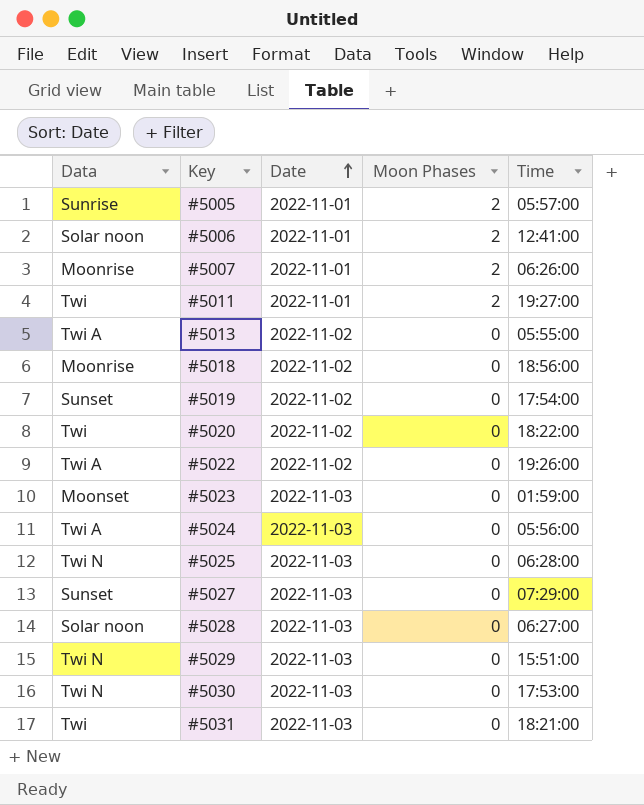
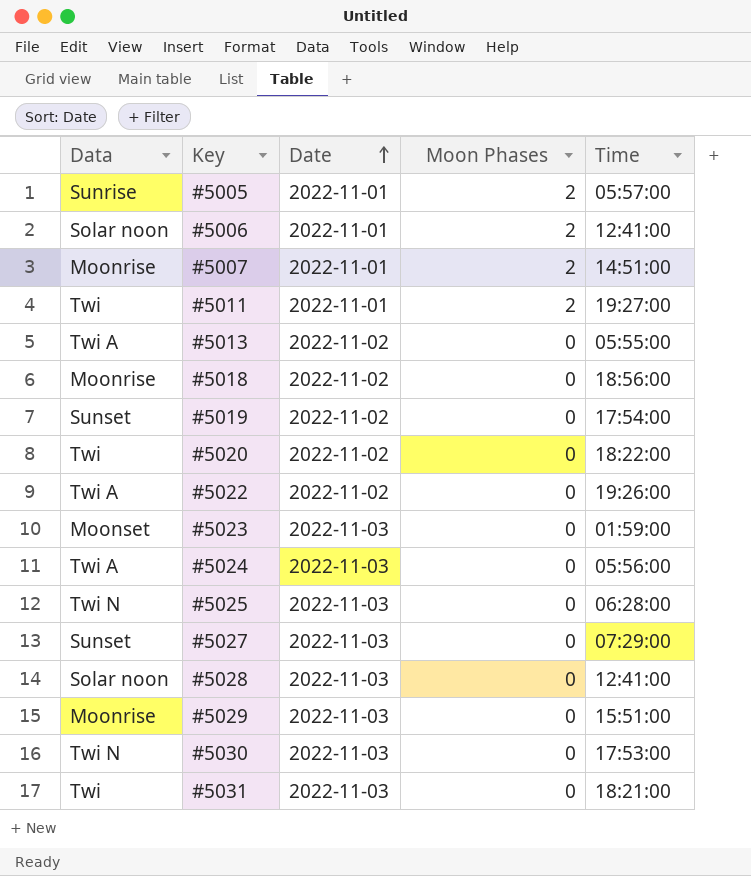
#5007 | Time: 06:26:00 -> 14:51:00
#5028 | Time: 06:27:00 -> 12:41:00
#5029 | Data: Twi N -> Moonrise

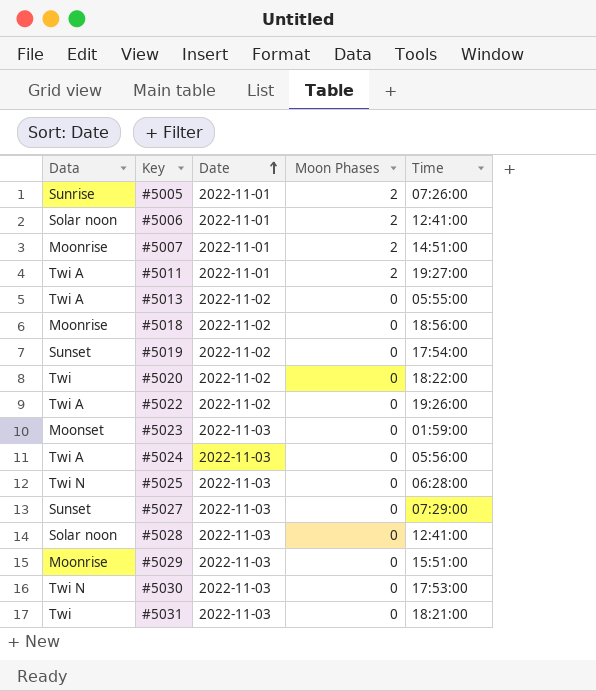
#5005 | Time: 05:57:00 -> 07:26:00
#5011 | Data: Twi -> Twi A

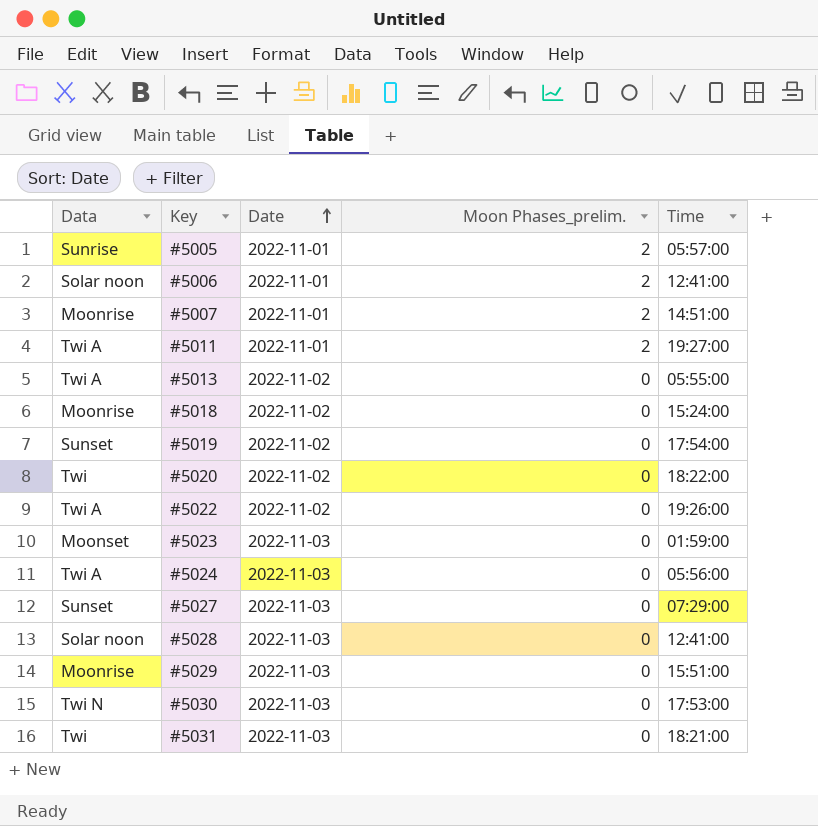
column name: Moon Phases -> Moon Phases_prelim.
row #5025: Twi N | 2022-11-03 | 0 | 06:28:00 -> none
#5005 | Time: 07:26:00 -> 05:57:00
#5018 | Time: 18:56:00 -> 15:24:00

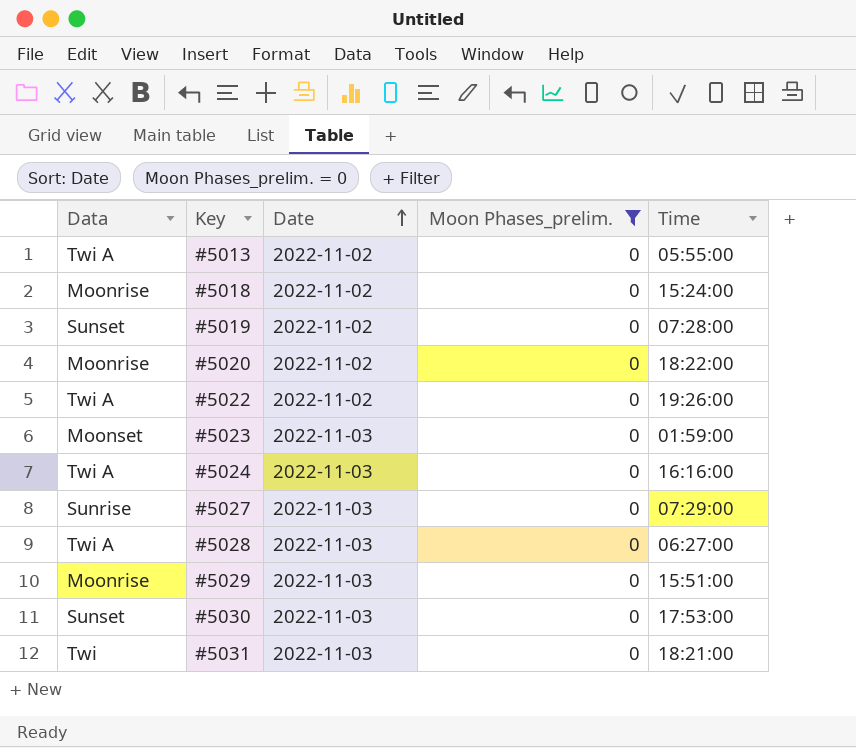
filter: none -> Moon Phases_prelim. = 0
#5019 | Time: 17:54:00 -> 07:28:00
#5020 | Data: Twi -> Moonrise
#5024 | Time: 05:56:00 -> 16:16:00
#5027 | Data: Sunset -> Sunrise
#5028 | Data: Solar noon -> Twi A
#5028 | Time: 12:41:00 -> 06:27:00
#5030 | Data: Twi N -> Sunset

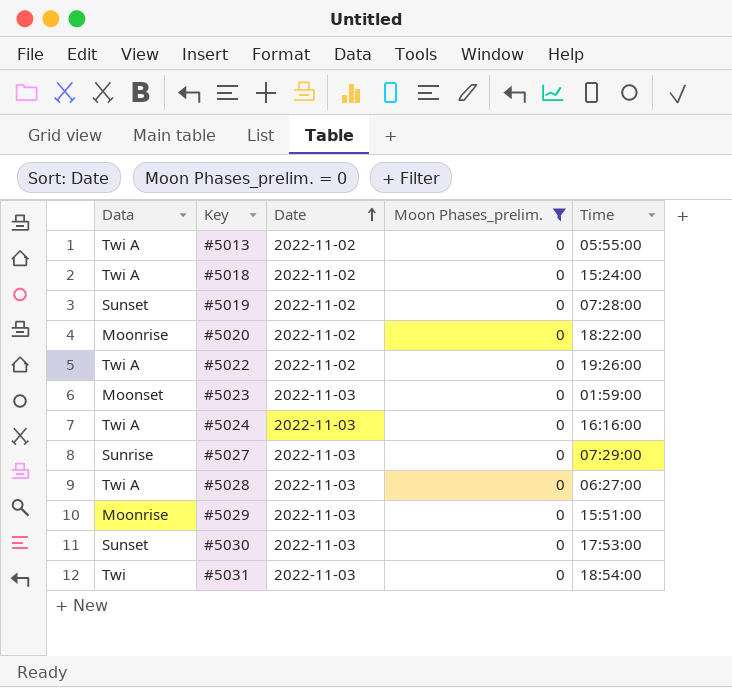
#5018 | Data: Moonrise -> Twi A
#5031 | Time: 18:21:00 -> 18:54:00

